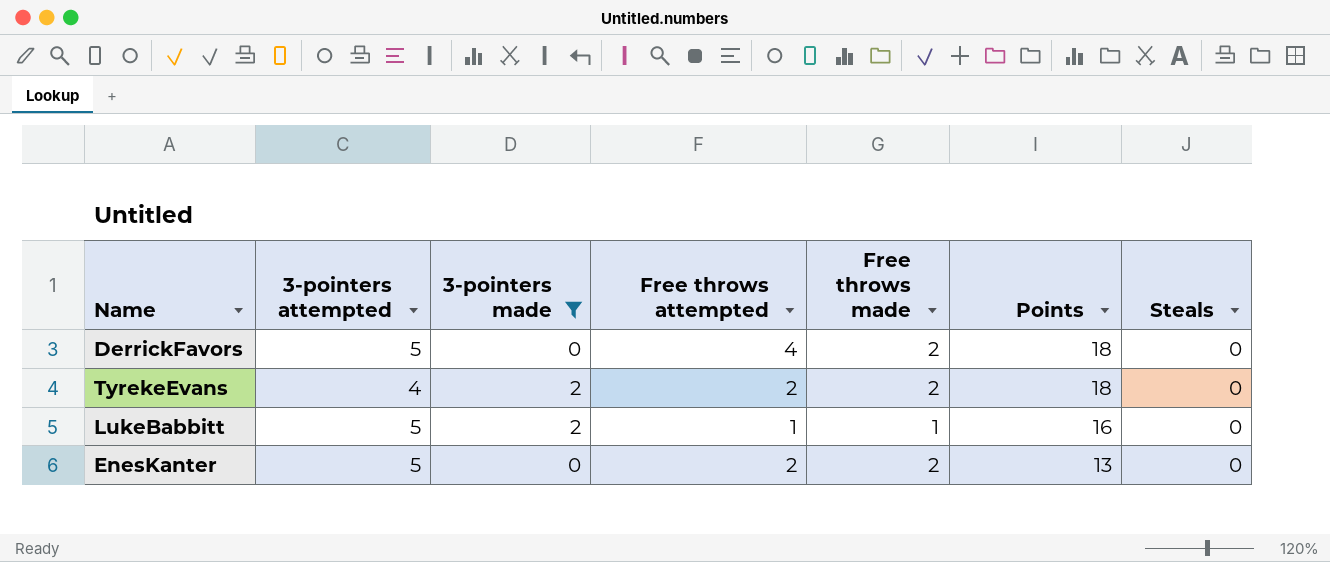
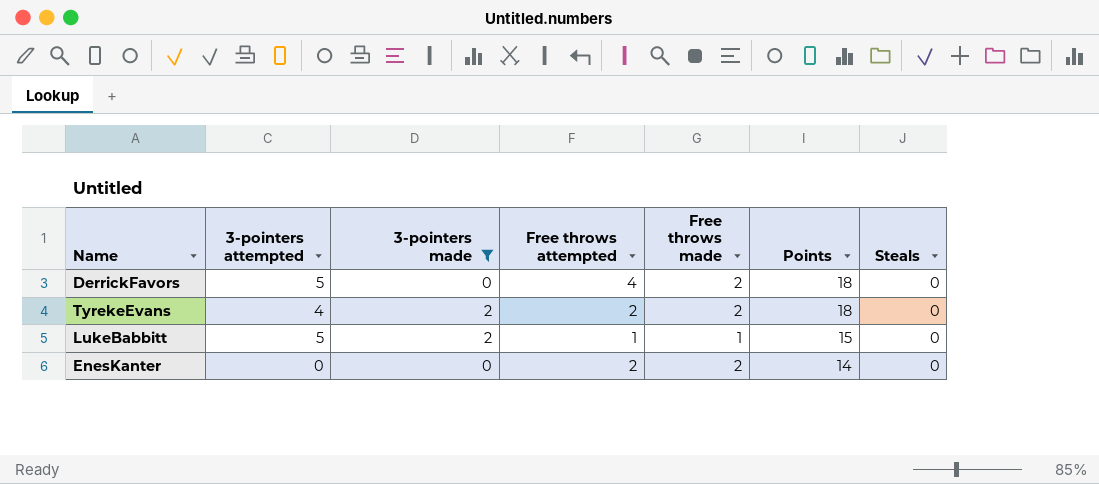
LukeBabbitt | Points: 16 -> 15
EnesKanter | 3-pointers attempted: 5 -> 0
EnesKanter | Points: 13 -> 14

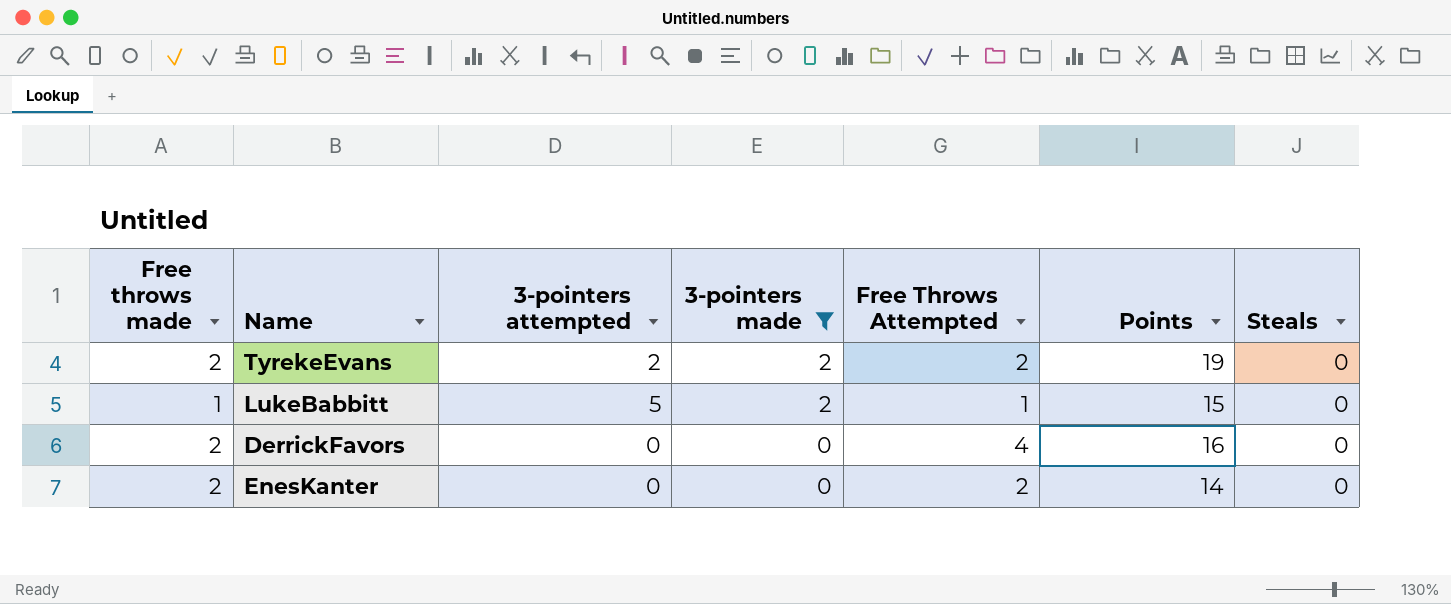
row order: Points descending -> 3-pointers made descending
column Free throws made | position: 5 -> 1
column name: Free throws attempted -> Free Throws Attempted
TyrekeEvans | 3-pointers attempted: 4 -> 2
TyrekeEvans | Points: 18 -> 19
DerrickFavors | 3-pointers attempted: 5 -> 0
DerrickFavors | Points: 18 -> 16

